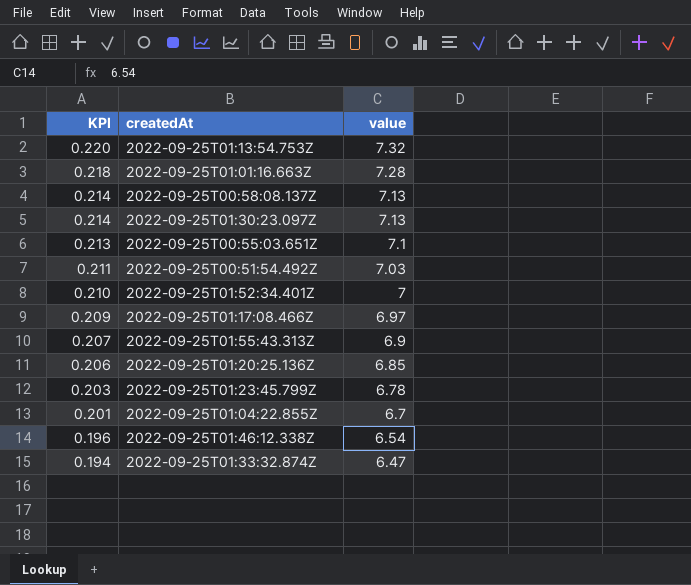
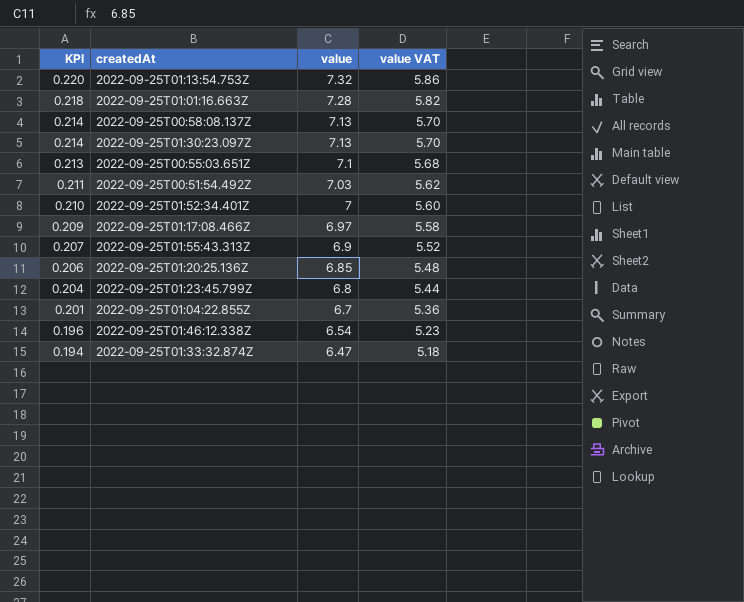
column value VAT | formula: none -> [value] * 0.8
2022-09-25T01:23:45.799Z | KPI: 0.203 -> 0.204
2022-09-25T01:23:45.799Z | value: 6.78 -> 6.8

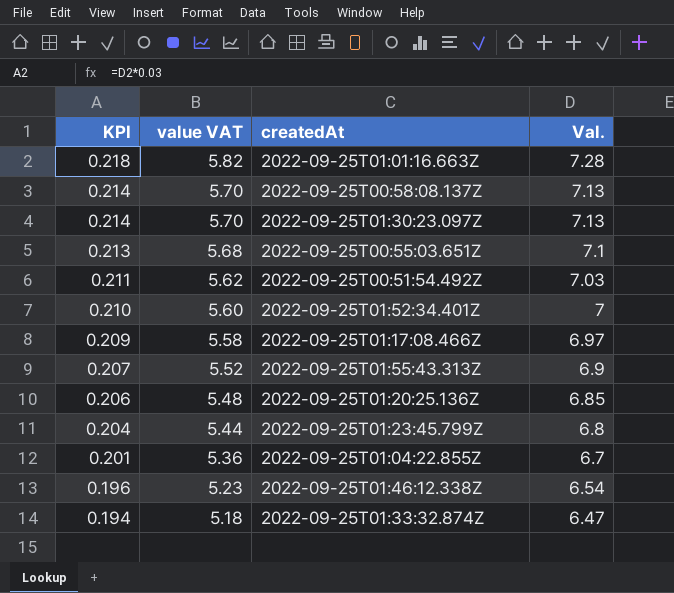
column value VAT | position: 4 -> 2
column name: value -> Val.
row 2022-09-25T01:13:54.753Z: 0.220 | 7.32 | 5.86 -> none

